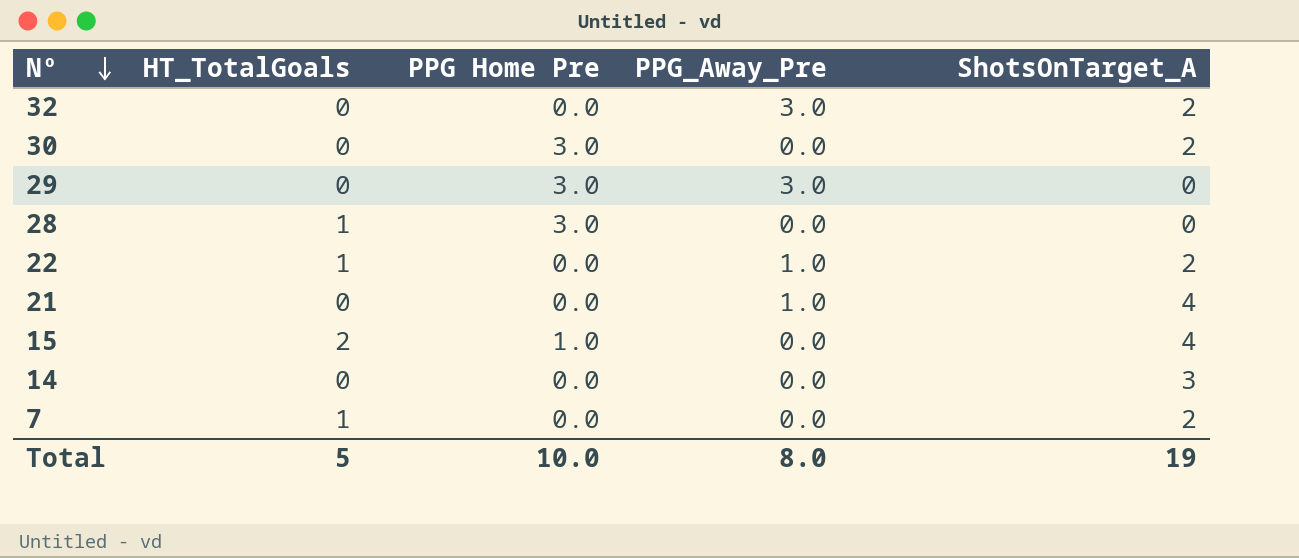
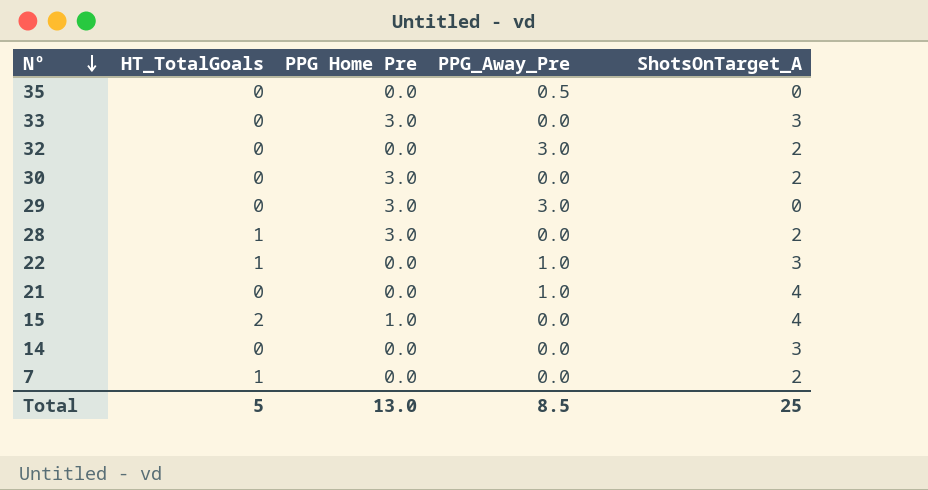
row 35: none -> 0 | 0.0 | 0.5 | 0
row 33: none -> 0 | 3.0 | 0.0 | 3
28 | ShotsOnTarget_A: 0 -> 2
22 | ShotsOnTarget_A: 2 -> 3
Total | PPG Home Pre: 10.0 -> 13.0
Total | PPG_Away_Pre: 8.0 -> 8.5
Total | ShotsOnTarget_A: 19 -> 25

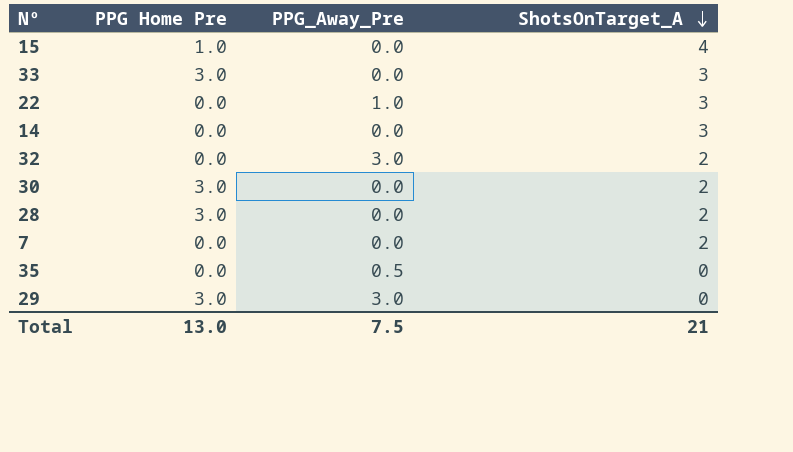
row order: Nº descending -> ShotsOnTarget_A descending
column HT_TotalGoals | position: 2 -> none
row 21: 0 | 0.0 | 1.0 | 4 -> none
Total | PPG_Away_Pre: 8.5 -> 7.5
Total | ShotsOnTarget_A: 25 -> 21

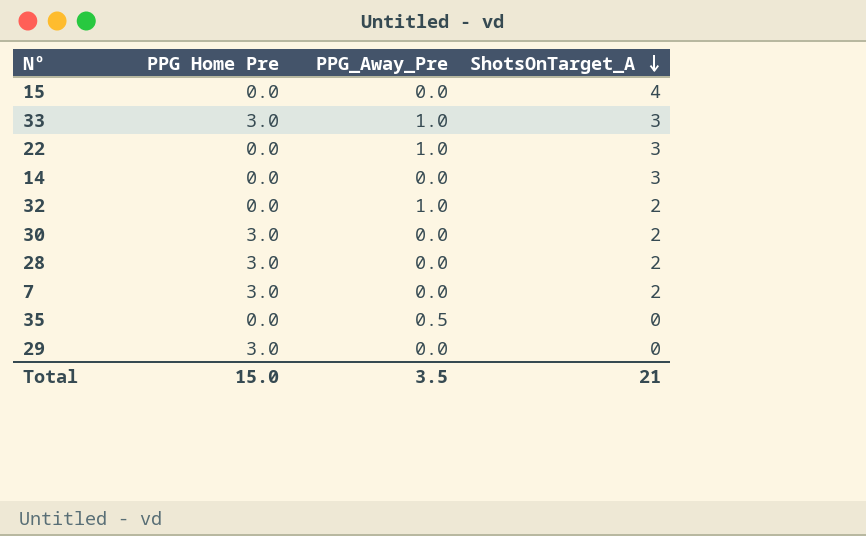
15 | PPG Home Pre: 1.0 -> 0.0
33 | PPG_Away_Pre: 0.0 -> 1.0
32 | PPG_Away_Pre: 3.0 -> 1.0
7 | PPG Home Pre: 0.0 -> 3.0
29 | PPG_Away_Pre: 3.0 -> 0.0
Total | PPG Home Pre: 13.0 -> 15.0
Total | PPG_Away_Pre: 7.5 -> 3.5

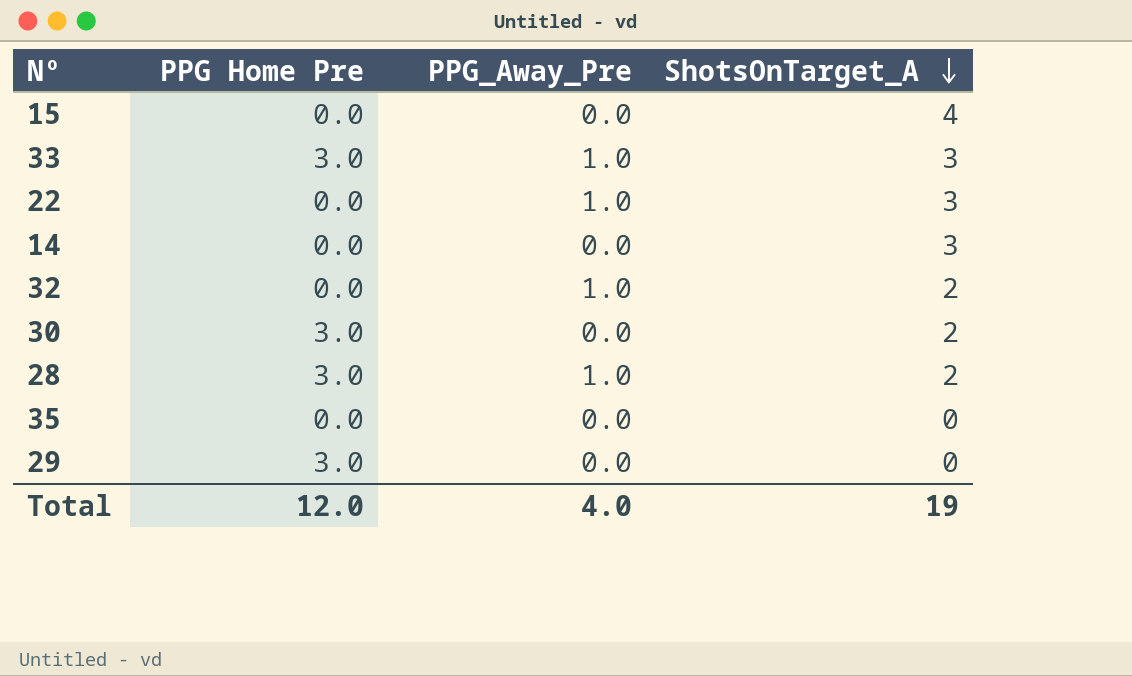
row 7: 3.0 | 0.0 | 2 -> none
28 | PPG_Away_Pre: 0.0 -> 1.0
35 | PPG_Away_Pre: 0.5 -> 0.0
Total | PPG Home Pre: 15.0 -> 12.0
Total | PPG_Away_Pre: 3.5 -> 4.0
Total | ShotsOnTarget_A: 21 -> 19

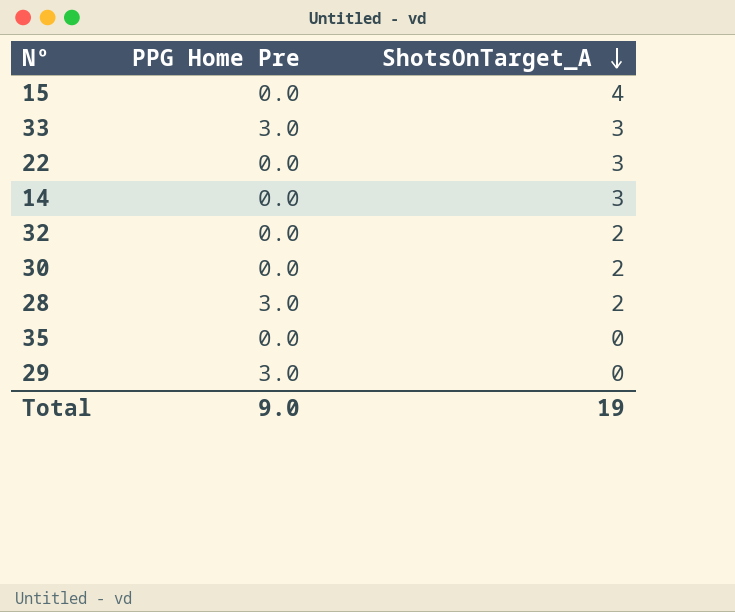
column PPG_Away_Pre | position: 3 -> none
30 | PPG Home Pre: 3.0 -> 0.0
Total | PPG Home Pre: 12.0 -> 9.0

